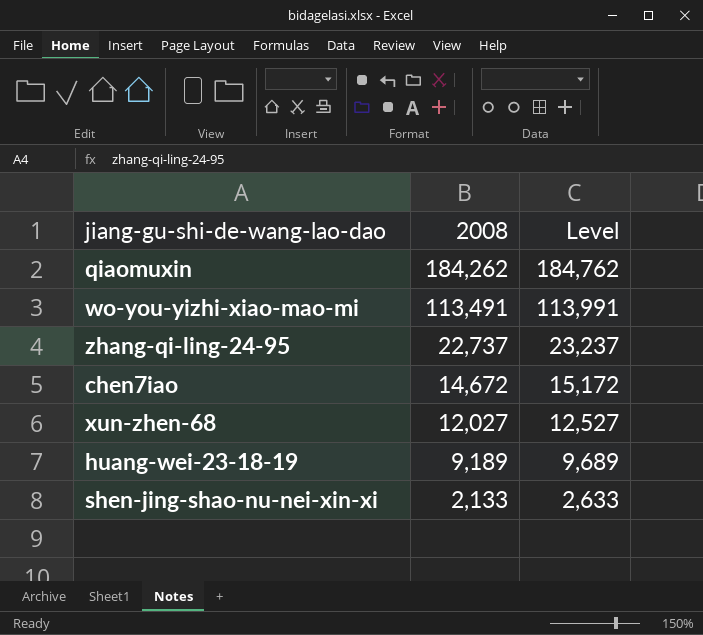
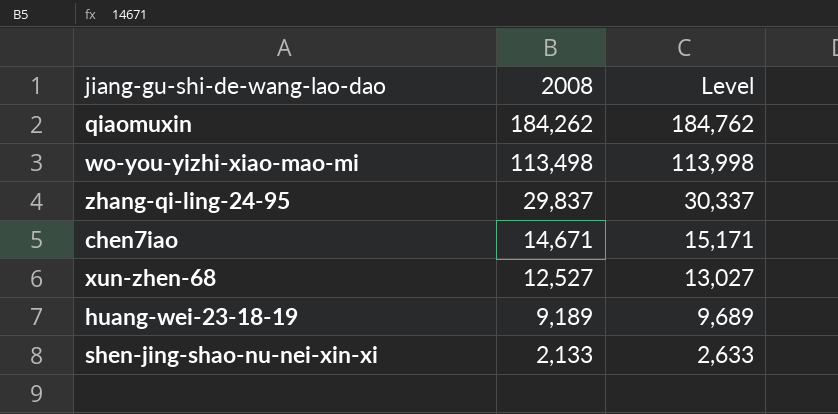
wo-you-yizhi-xiao-mao-mi | 2008: 113,491 -> 113,498
wo-you-yizhi-xiao-mao-mi | Level: 113,991 -> 113,998
zhang-qi-ling-24-95 | 2008: 22,737 -> 29,837
zhang-qi-ling-24-95 | Level: 23,237 -> 30,337
chen7iao | 2008: 14,672 -> 14,671
chen7iao | Level: 15,172 -> 15,171
xun-zhen-68 | 2008: 12,027 -> 12,527
xun-zhen-68 | Level: 12,527 -> 13,027

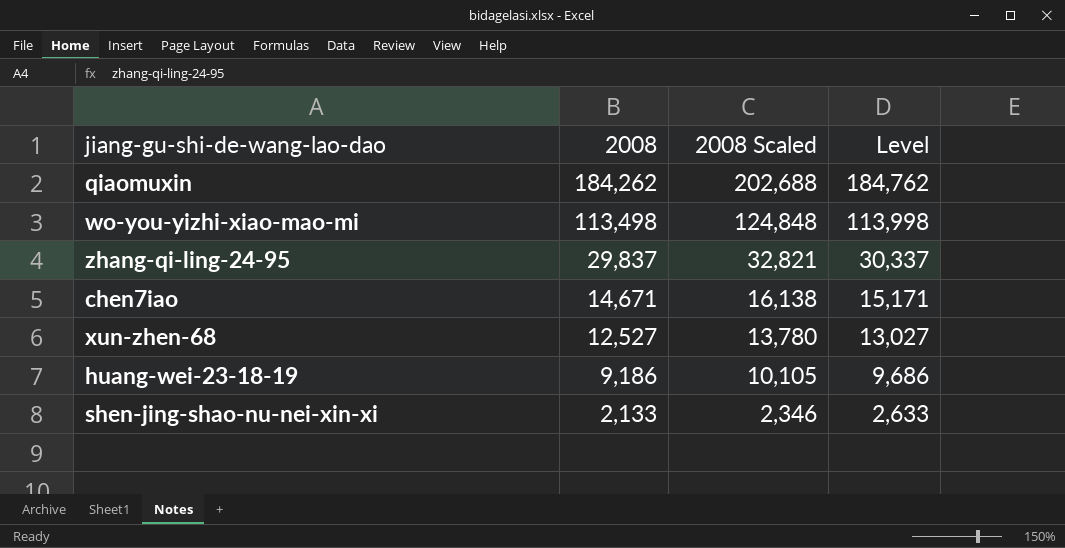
column 2008 Scaled | formula: none -> [2008] * 1.1
huang-wei-23-18-19 | 2008: 9,189 -> 9,186
huang-wei-23-18-19 | Level: 9,689 -> 9,686

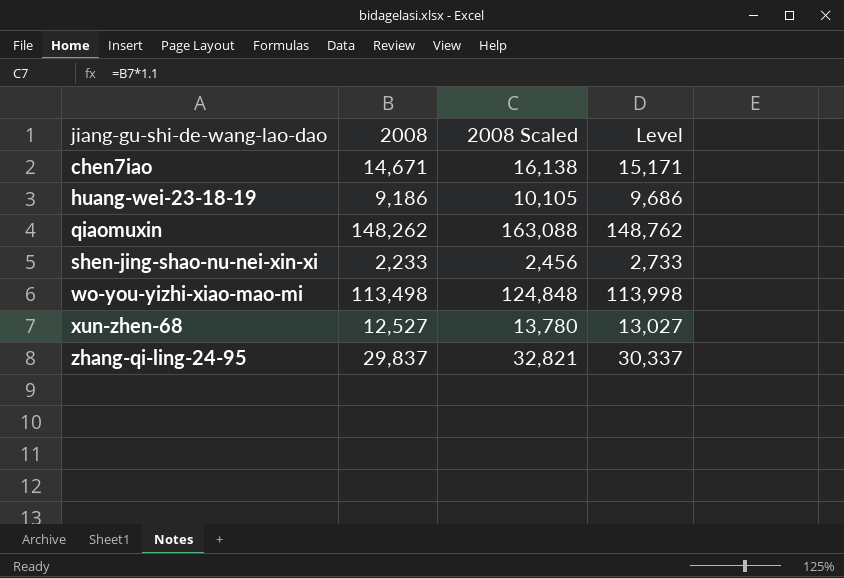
row order: 2008 descending -> jiang-gu-shi-de-wang-lao-dao ascending
qiaomuxin | 2008: 184,262 -> 148,262
qiaomuxin | 2008 Scaled: 202,688 -> 163,088
qiaomuxin | Level: 184,762 -> 148,762
shen-jing-shao-nu-nei-xin-xi | 2008: 2,133 -> 2,233
shen-jing-shao-nu-nei-xin-xi | 2008 Scaled: 2,346 -> 2,456
shen-jing-shao-nu-nei-xin-xi | Level: 2,633 -> 2,733

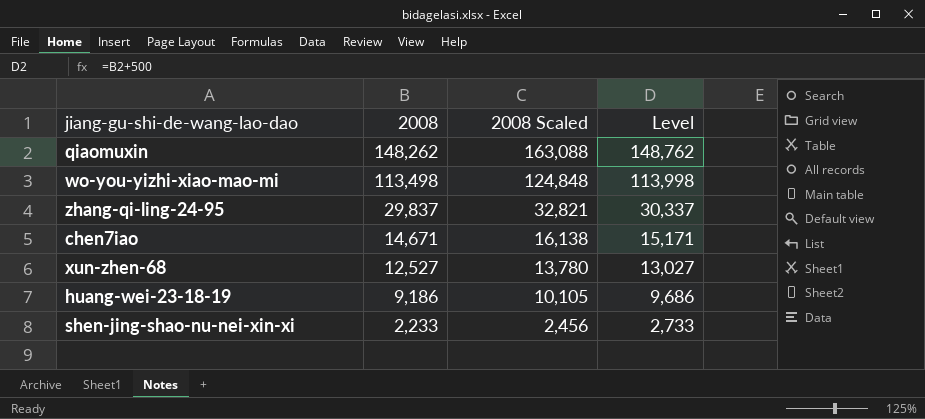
row order: jiang-gu-shi-de-wang-lao-dao ascending -> 2008 descending

